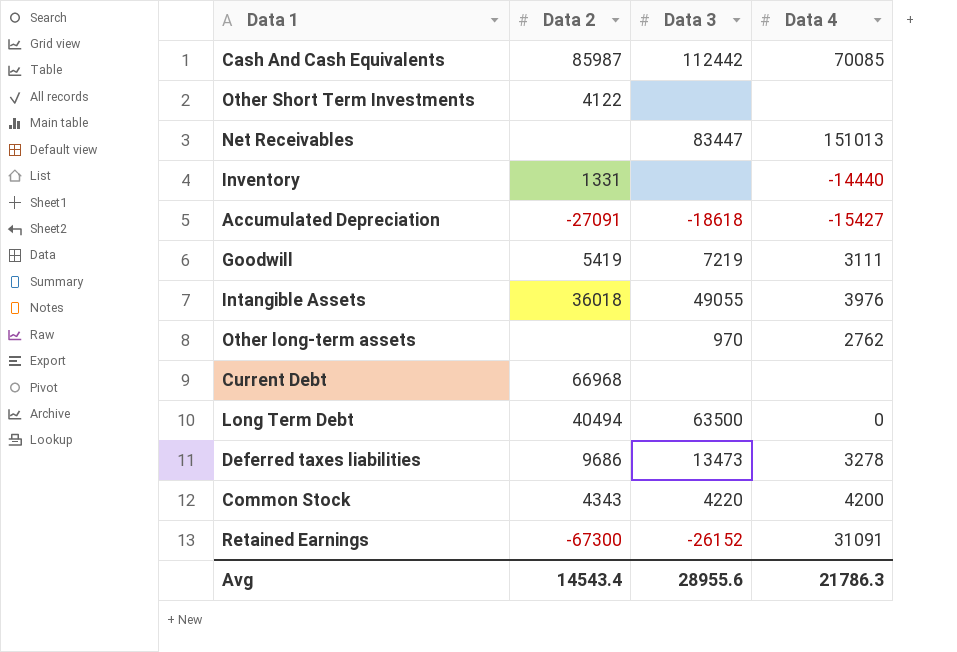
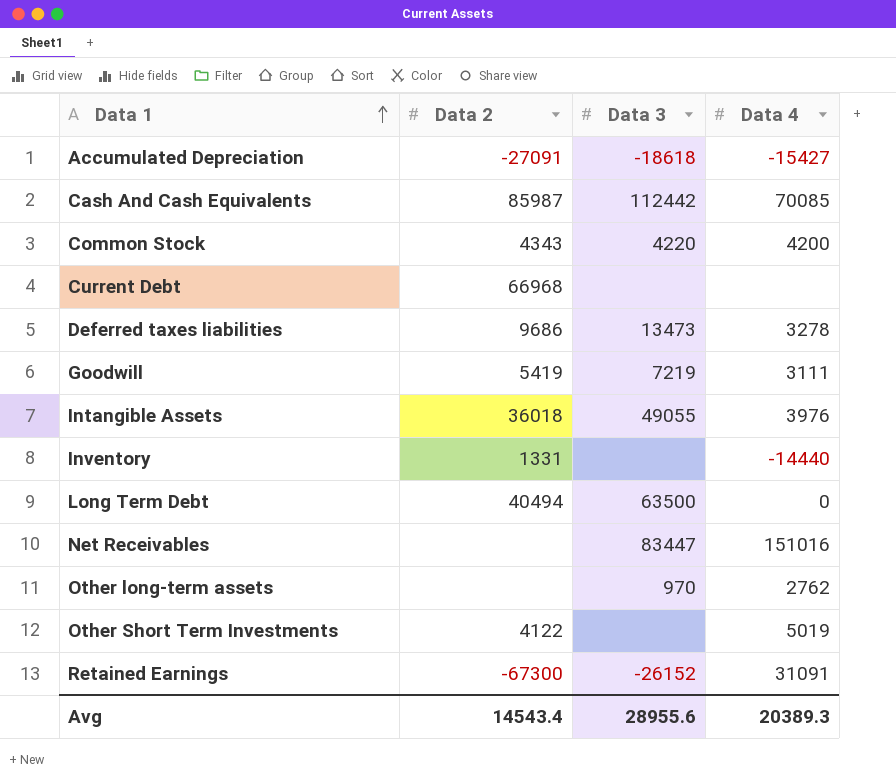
row order: none -> Data 1 ascending
Net Receivables | Data 4: 151013 -> 151016
Other Short Term Investments | Data 4: none -> 5019
Avg | Data 4: 21786.3 -> 20389.3

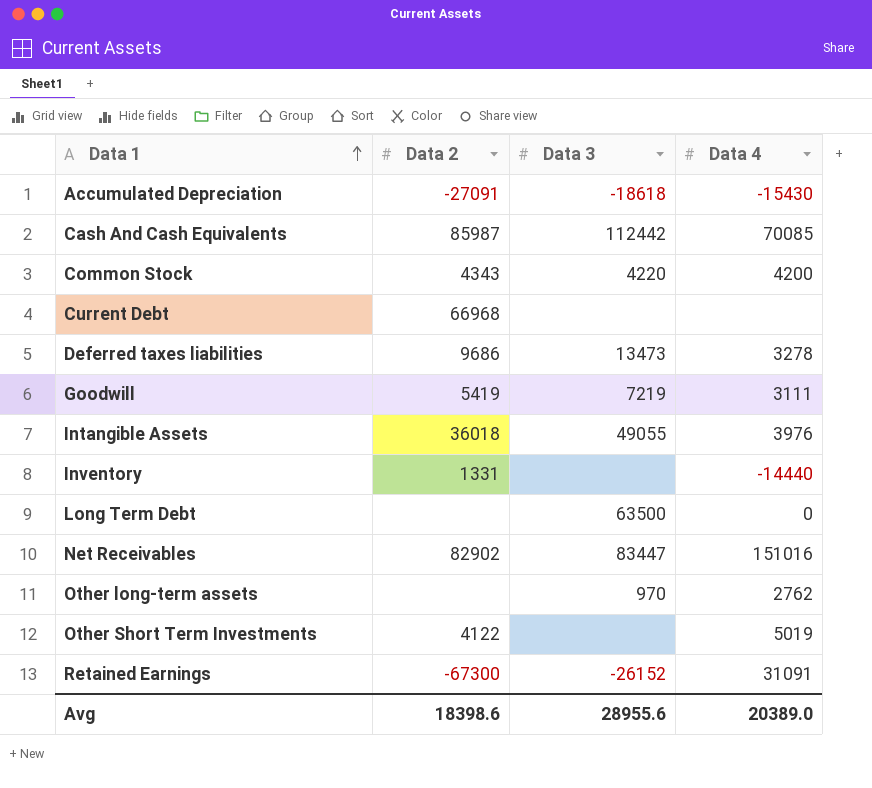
Accumulated Depreciation | Data 4: -15427 -> -15430
Long Term Debt | Data 2: 40494 -> none
Net Receivables | Data 2: none -> 82902
Avg | Data 2: 14543.4 -> 18398.6
Avg | Data 4: 20389.3 -> 20389.0

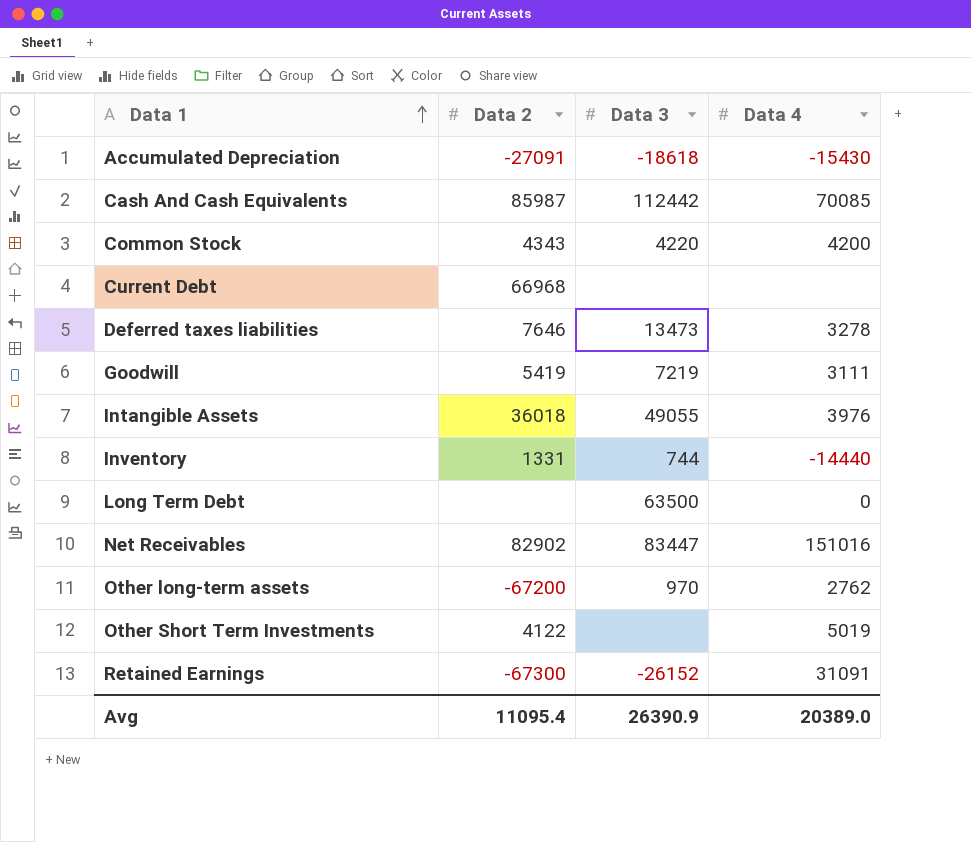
Deferred taxes liabilities | Data 2: 9686 -> 7646
Inventory | Data 3: none -> 744
Other long-term assets | Data 2: none -> -67200
Avg | Data 2: 18398.6 -> 11095.4
Avg | Data 3: 28955.6 -> 26390.9

